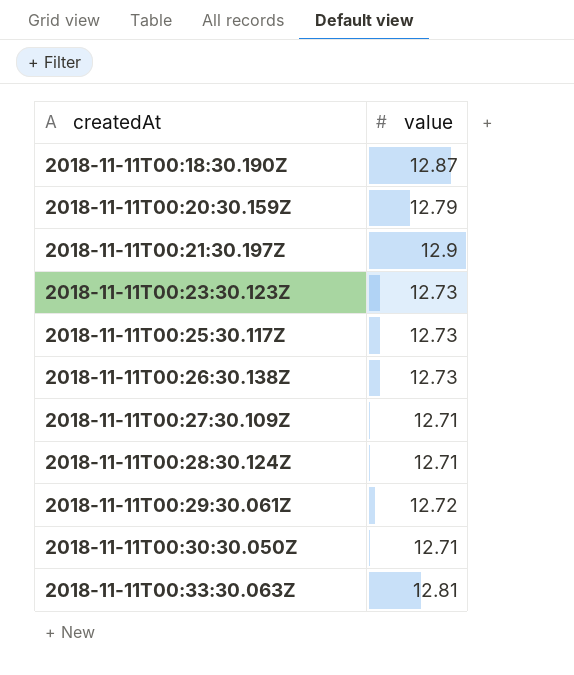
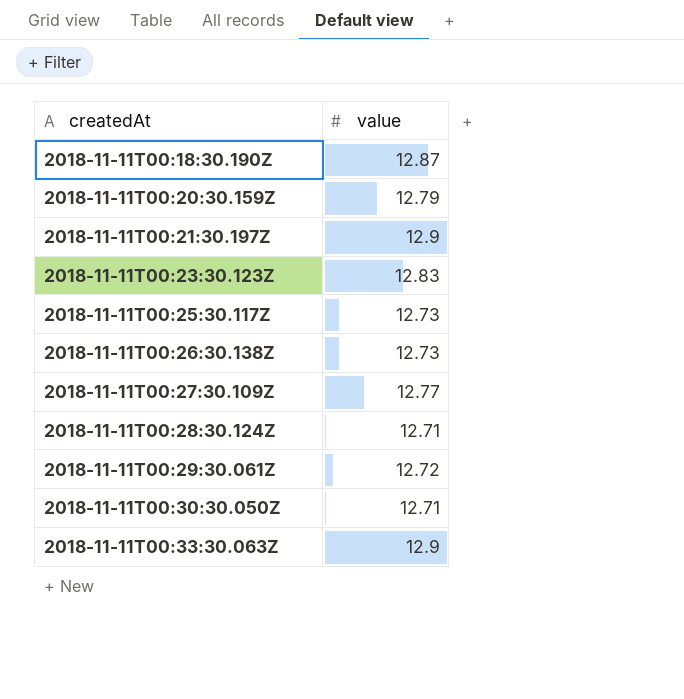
2018-11-11T00:23:30.123Z | value: 12.73 -> 12.83
2018-11-11T00:27:30.109Z | value: 12.71 -> 12.77
2018-11-11T00:33:30.063Z | value: 12.81 -> 12.9

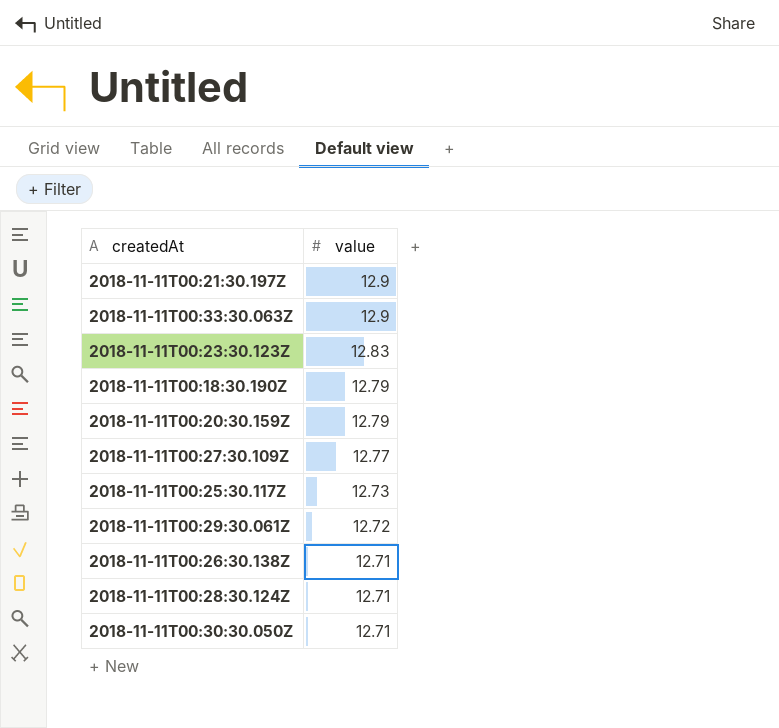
row order: createdAt ascending -> value descending
2018-11-11T00:18:30.190Z | value: 12.87 -> 12.79
2018-11-11T00:26:30.138Z | value: 12.73 -> 12.71

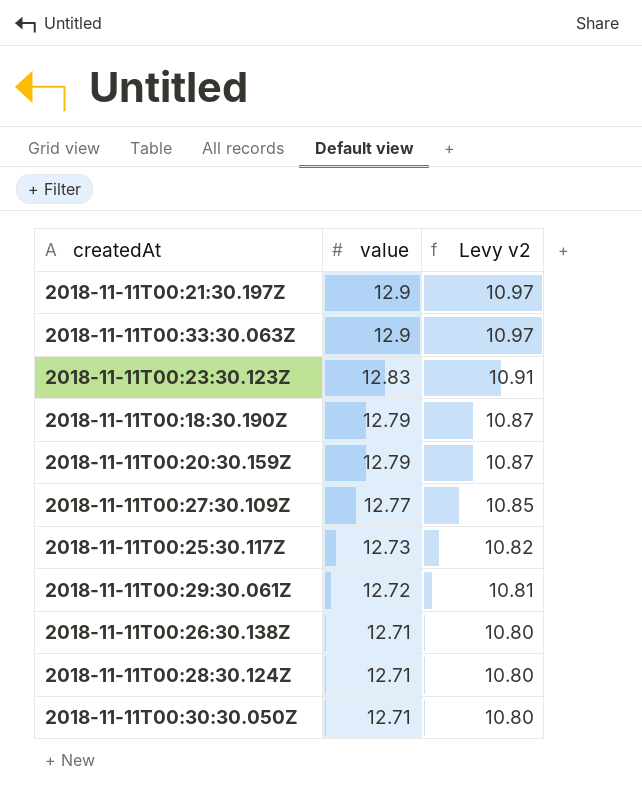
column Levy v2 | formula: none -> [value] * 0.85

